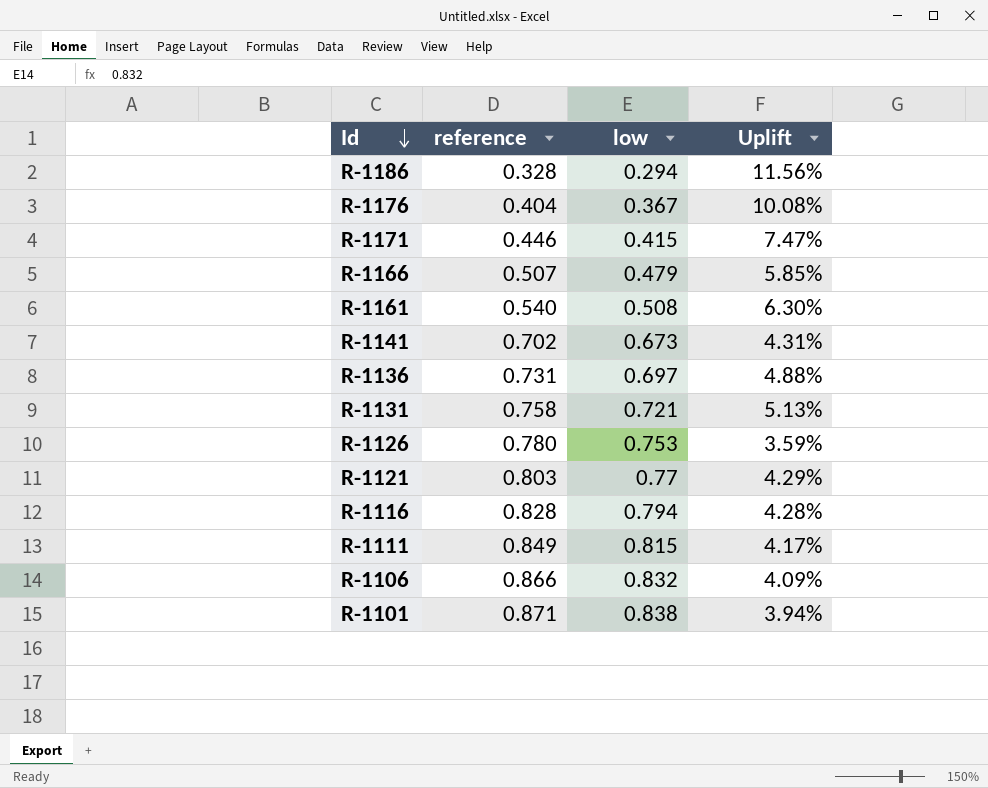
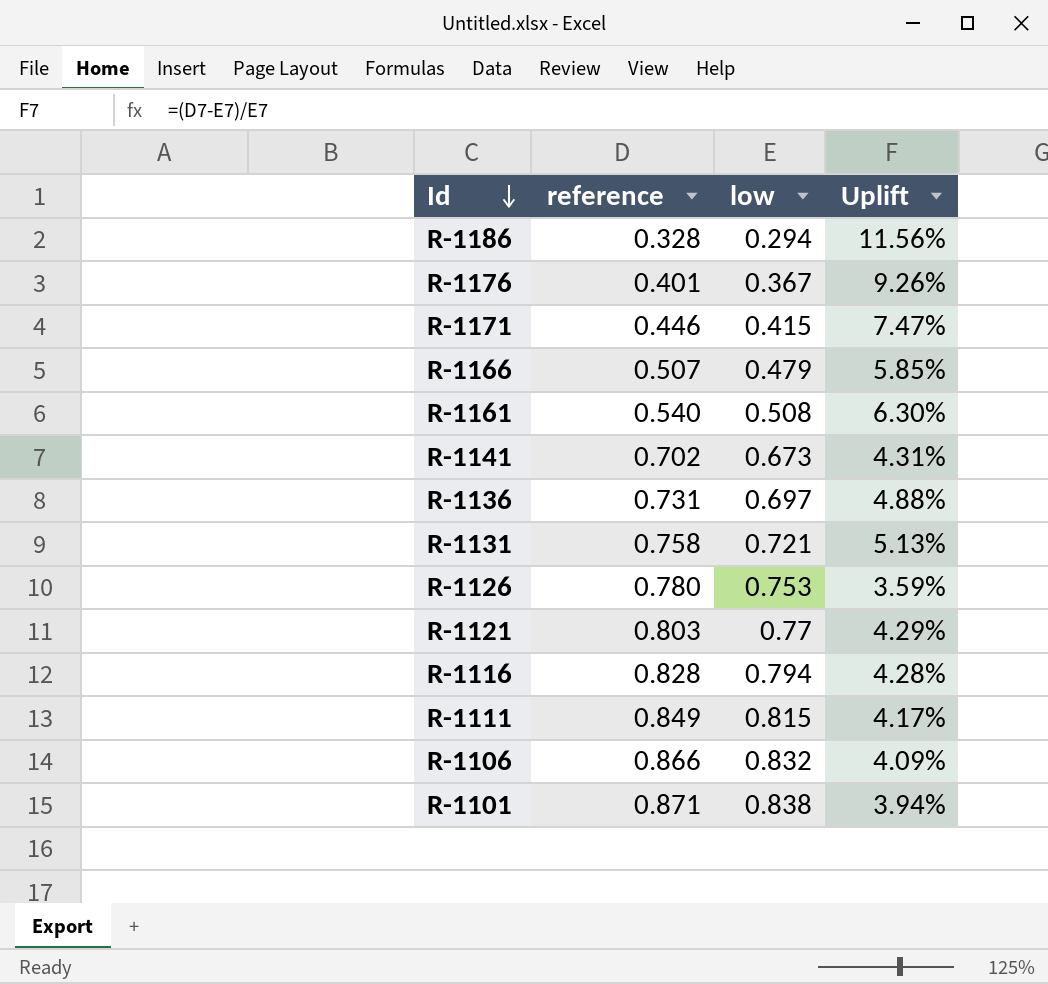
R-1176 | reference: 0.404 -> 0.401
R-1176 | Uplift: 10.08% -> 9.26%

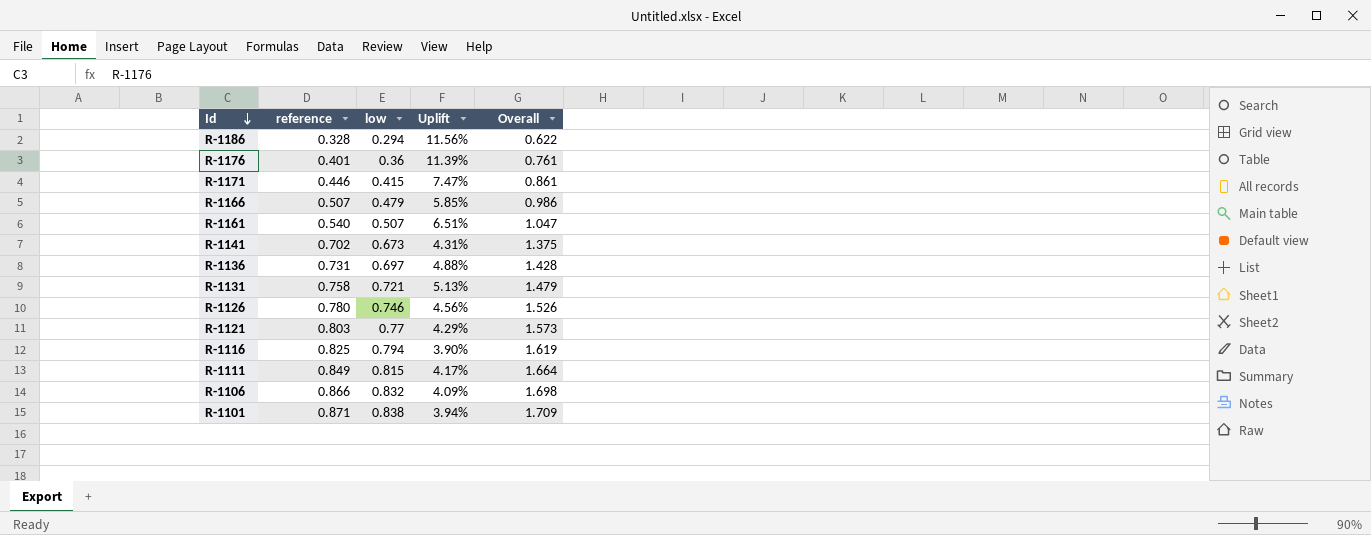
column Overall | formula: none -> [reference] + [low]
R-1176 | low: 0.367 -> 0.36
R-1176 | Uplift: 9.26% -> 11.39%
R-1161 | low: 0.508 -> 0.507
R-1161 | Uplift: 6.30% -> 6.51%
R-1126 | low: 0.753 -> 0.746
R-1126 | Uplift: 3.59% -> 4.56%
R-1116 | reference: 0.828 -> 0.825
R-1116 | Uplift: 4.28% -> 3.90%

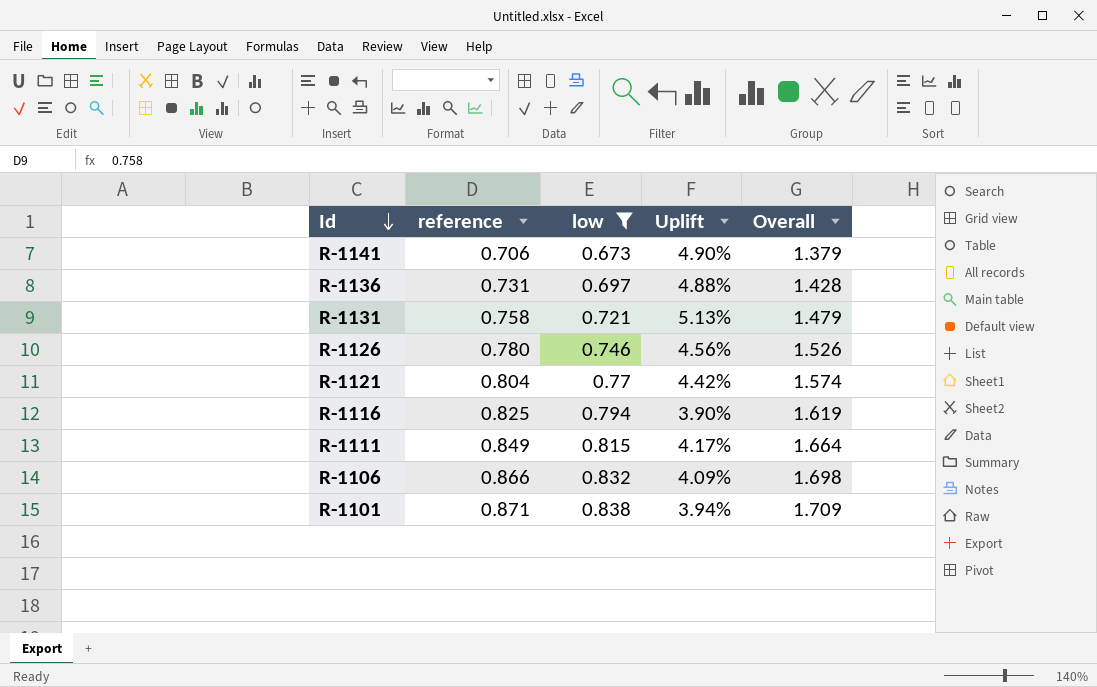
filter: none -> low >= 0.673
R-1141 | reference: 0.702 -> 0.706
R-1141 | Uplift: 4.31% -> 4.90%
R-1141 | Overall: 1.375 -> 1.379
R-1121 | reference: 0.803 -> 0.804
R-1121 | Uplift: 4.29% -> 4.42%
R-1121 | Overall: 1.573 -> 1.574

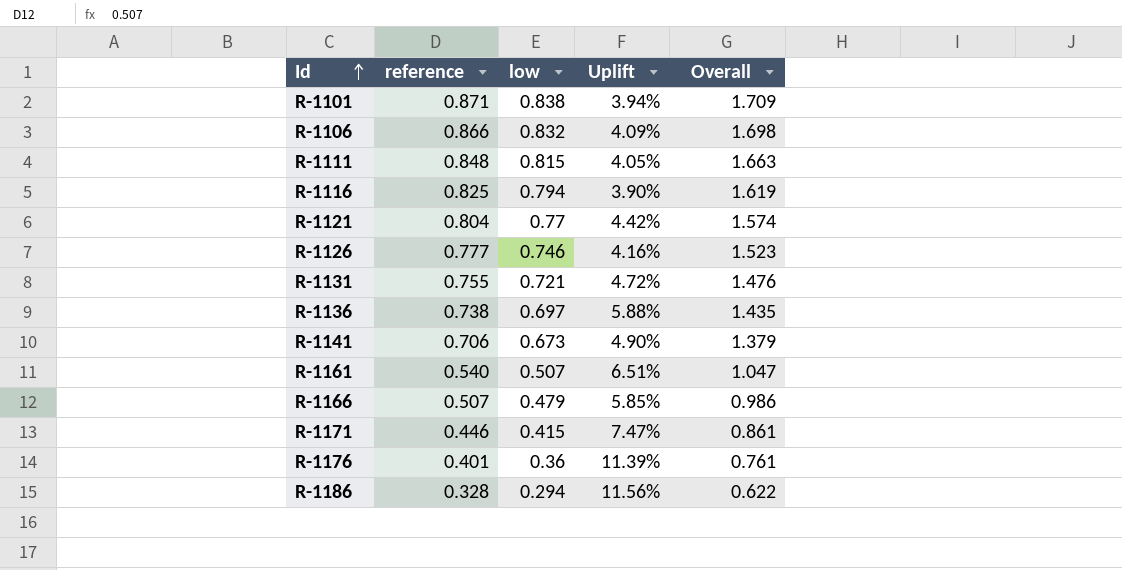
filter: low >= 0.673 -> none
row order: Id descending -> Id ascending
R-1111 | reference: 0.849 -> 0.848
R-1111 | Uplift: 4.17% -> 4.05%
R-1111 | Overall: 1.664 -> 1.663
R-1126 | reference: 0.780 -> 0.777
R-1126 | Uplift: 4.56% -> 4.16%
R-1126 | Overall: 1.526 -> 1.523
R-1131 | reference: 0.758 -> 0.755
R-1131 | Uplift: 5.13% -> 4.72%
R-1131 | Overall: 1.479 -> 1.476
R-1136 | reference: 0.731 -> 0.738
R-1136 | Uplift: 4.88% -> 5.88%
R-1136 | Overall: 1.428 -> 1.435

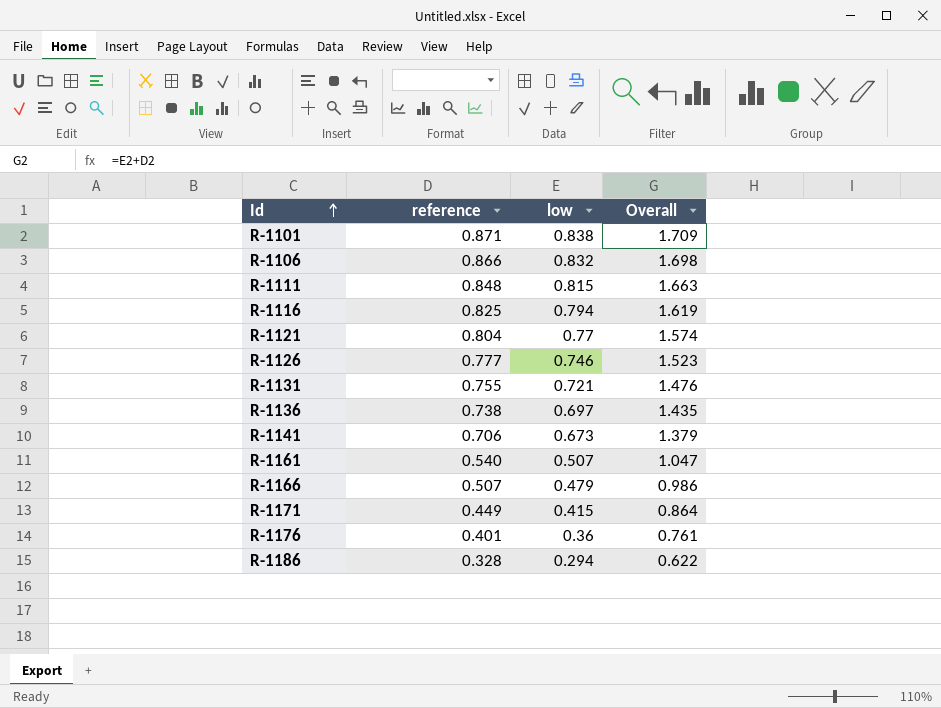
column Uplift | formula: ([reference] - [low]) / [low] -> none
R-1171 | reference: 0.446 -> 0.449
R-1171 | Overall: 0.861 -> 0.864

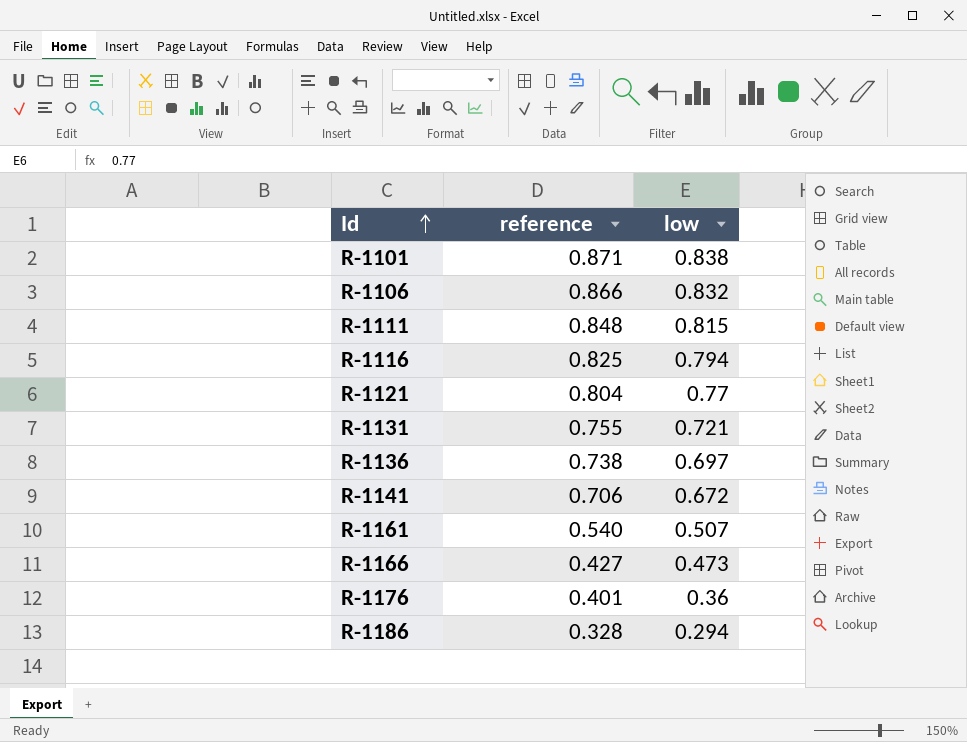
column Overall | formula: [reference] + [low] -> none
row R-1126: 0.777 | 0.746 | 1.523 -> none
row R-1171: 0.449 | 0.415 | 0.864 -> none
R-1141 | low: 0.673 -> 0.672
R-1166 | reference: 0.507 -> 0.427
R-1166 | low: 0.479 -> 0.473

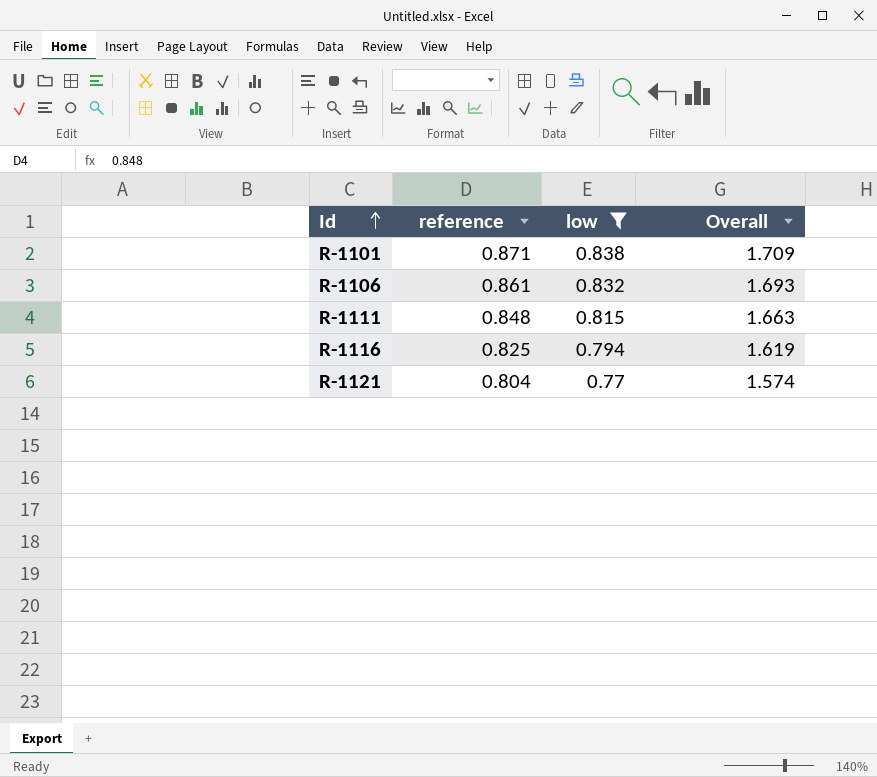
filter: none -> low >= 0.77
column Overall | formula: none -> [reference] + [low]
R-1106 | reference: 0.866 -> 0.861

